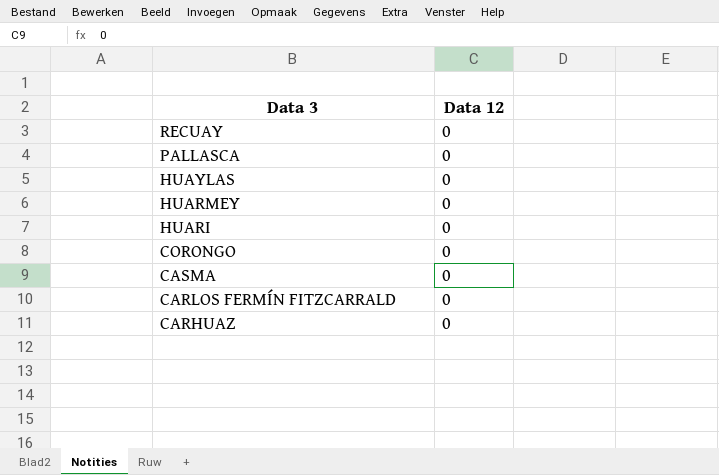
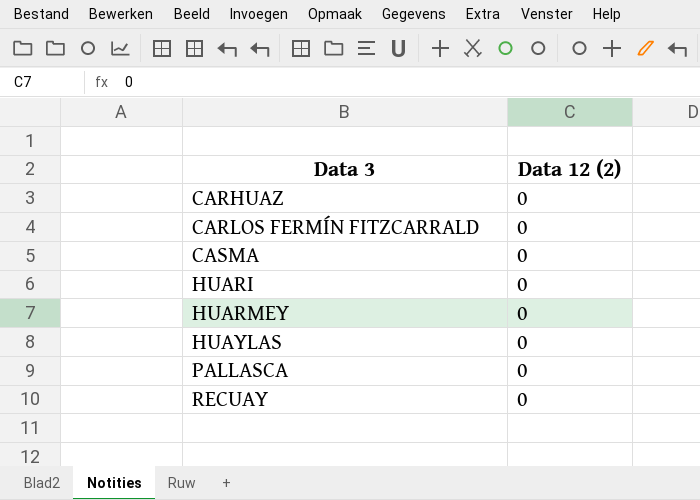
row order: Data 3 descending -> Data 3 ascending
column name: Data 12 -> Data 12 (2)
row CORONGO: 0 -> none

